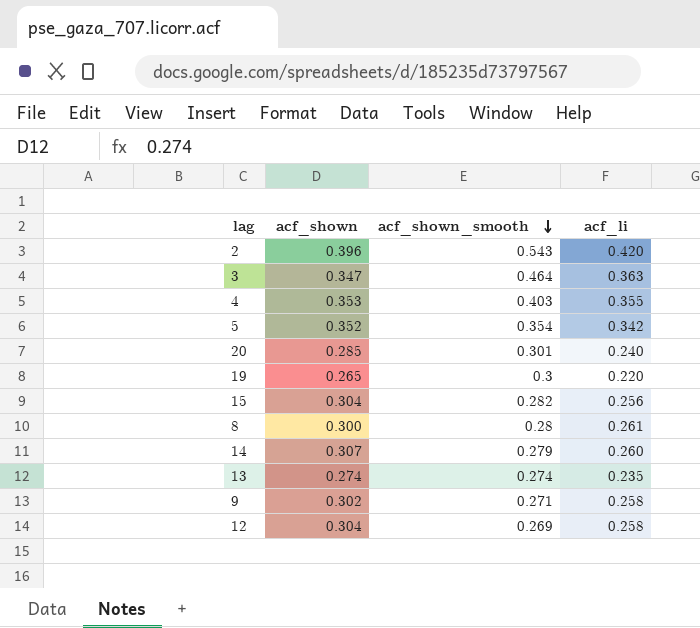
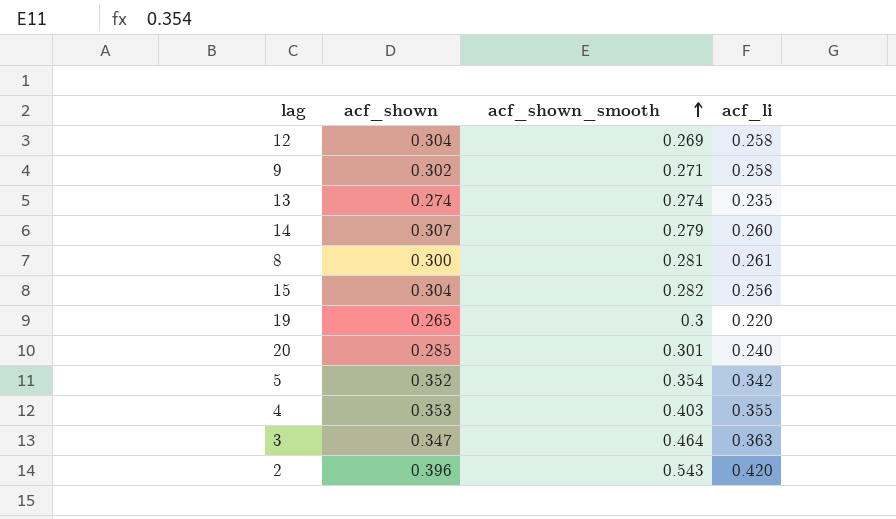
row order: acf_shown_smooth descending -> acf_shown_smooth ascending
8 | acf_shown_smooth: 0.28 -> 0.281

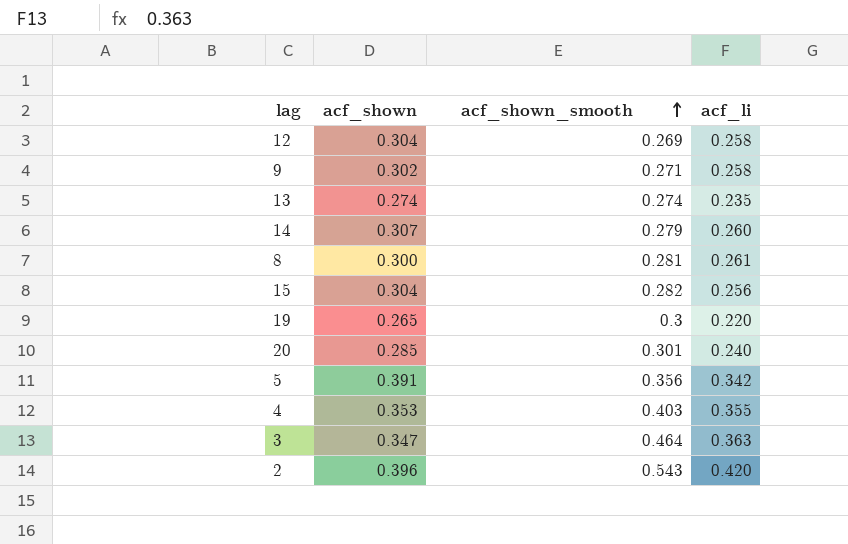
5 | acf_shown: 0.352 -> 0.391
5 | acf_shown_smooth: 0.354 -> 0.356

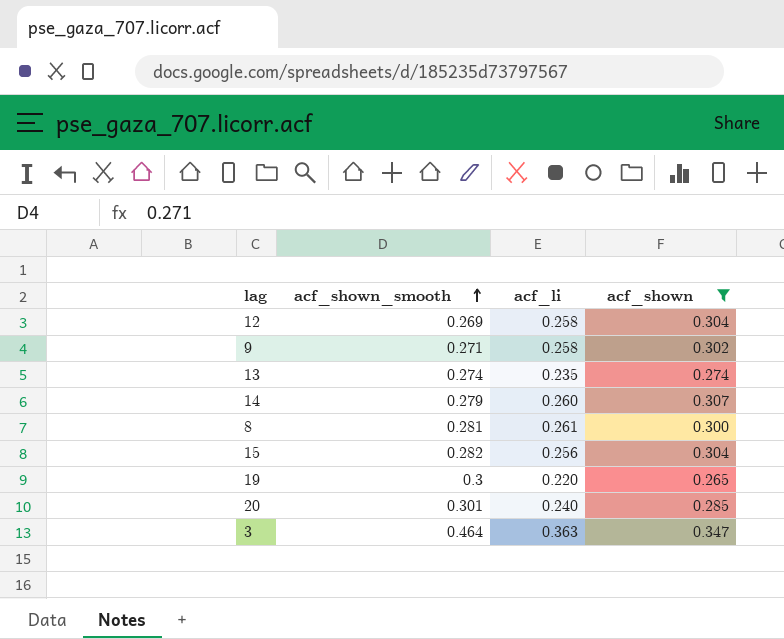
filter: none -> acf_shown <= 0.347
column acf_shown | position: 2 -> 4

